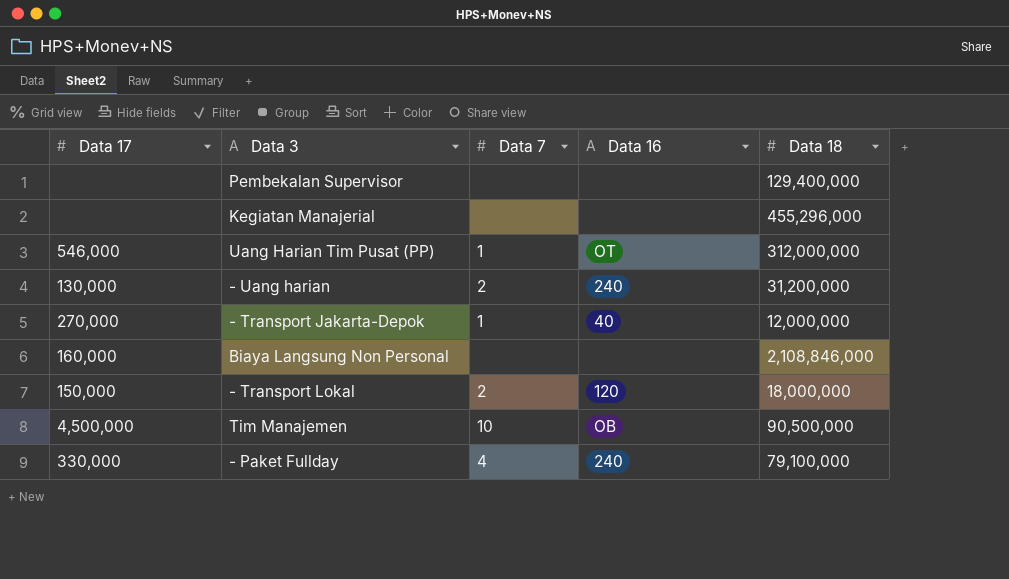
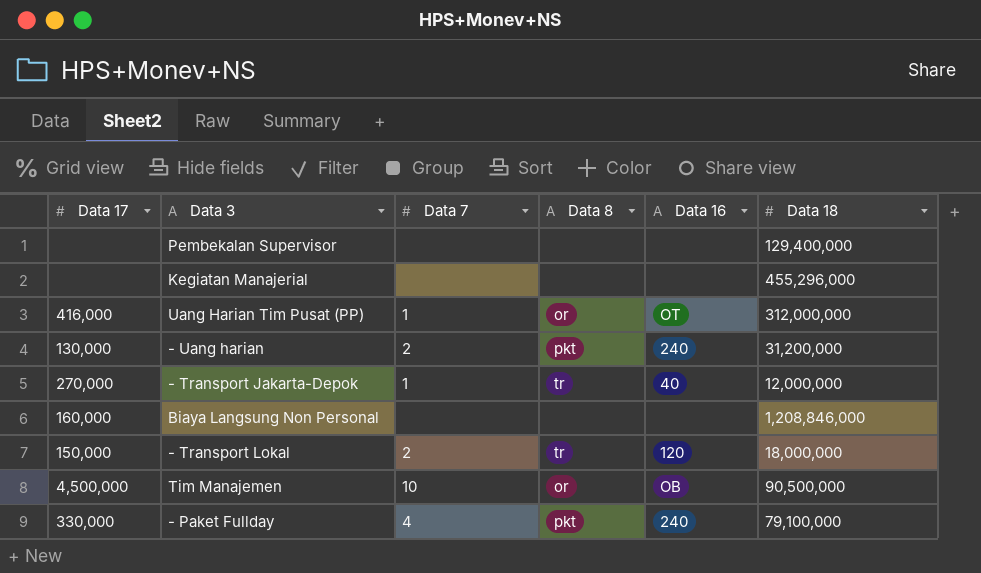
column Data 8 | position: none -> 4
Uang Harian Tim Pusat (PP) | Data 17: 546,000 -> 416,000
Biaya Langsung Non Personal | Data 18: 2,108,846,000 -> 1,208,846,000

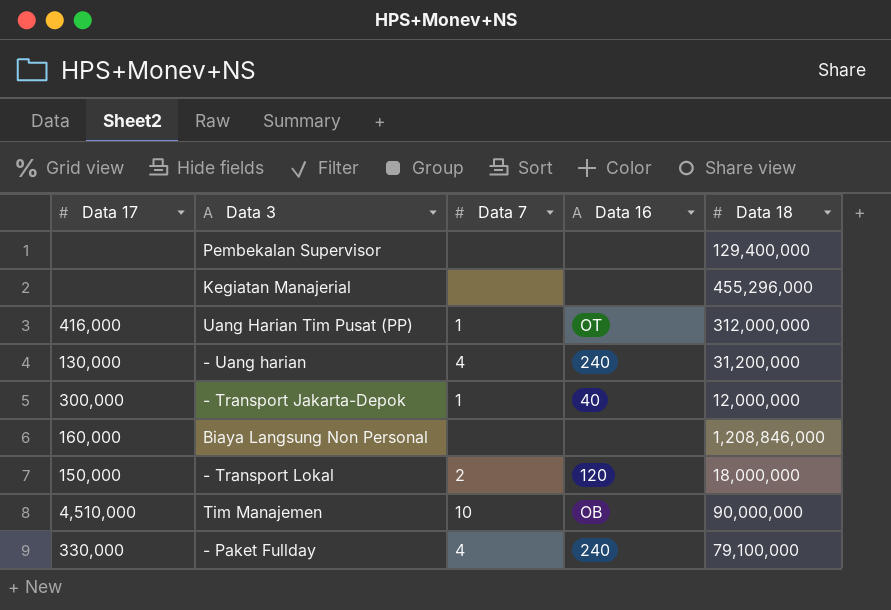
column Data 8 | position: 4 -> none
- Uang harian | Data 7: 2 -> 4
- Transport Jakarta-Depok | Data 17: 270,000 -> 300,000
Tim Manajemen | Data 17: 4,500,000 -> 4,510,000
Tim Manajemen | Data 18: 90,500,000 -> 90,000,000

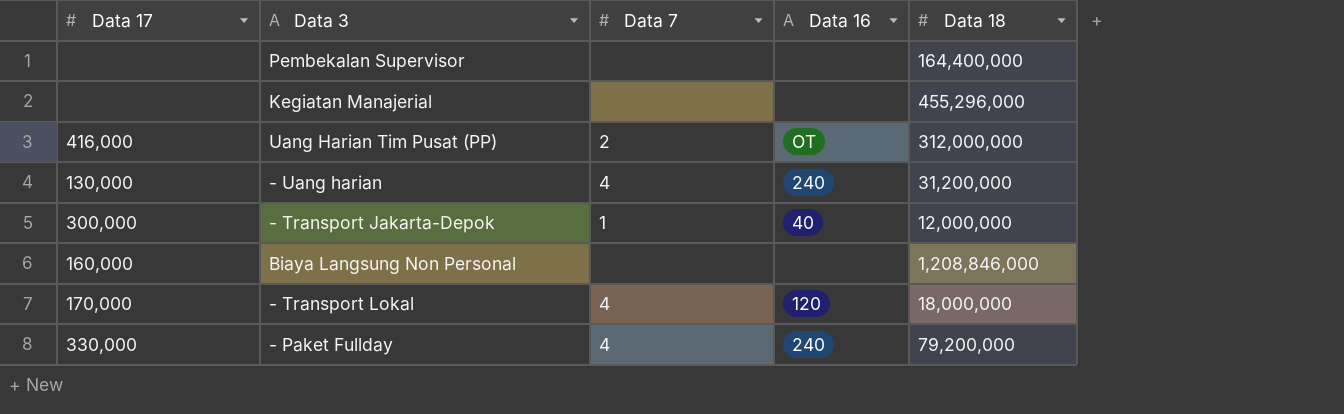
row Tim Manajemen: 4,510,000 | 10 | OB | 90,000,000 -> none
Pembekalan Supervisor | Data 18: 129,400,000 -> 164,400,000
Uang Harian Tim Pusat (PP) | Data 7: 1 -> 2
- Transport Lokal | Data 17: 150,000 -> 170,000
- Transport Lokal | Data 7: 2 -> 4
- Paket Fullday | Data 18: 79,100,000 -> 79,200,000

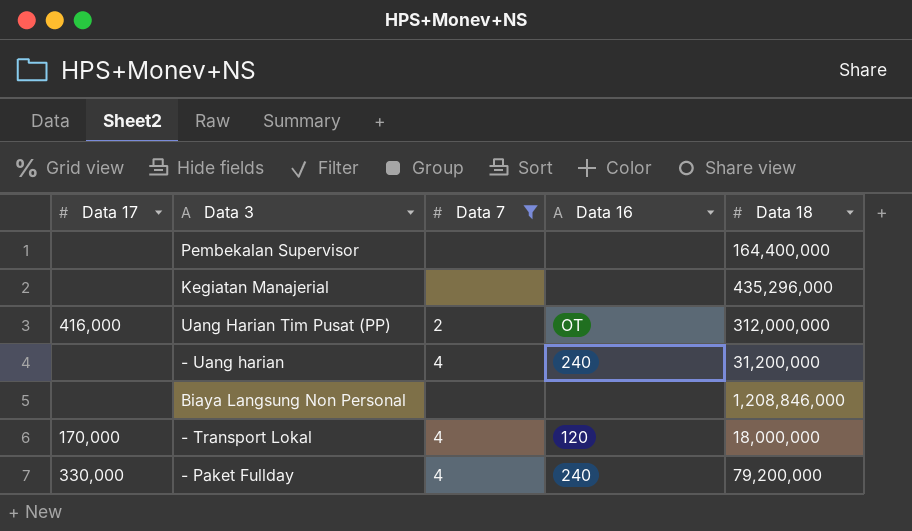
filter: none -> Data 7 != 1
Kegiatan Manajerial | Data 18: 455,296,000 -> 435,296,000
- Uang harian | Data 17: 130,000 -> none
Biaya Langsung Non Personal | Data 17: 160,000 -> none

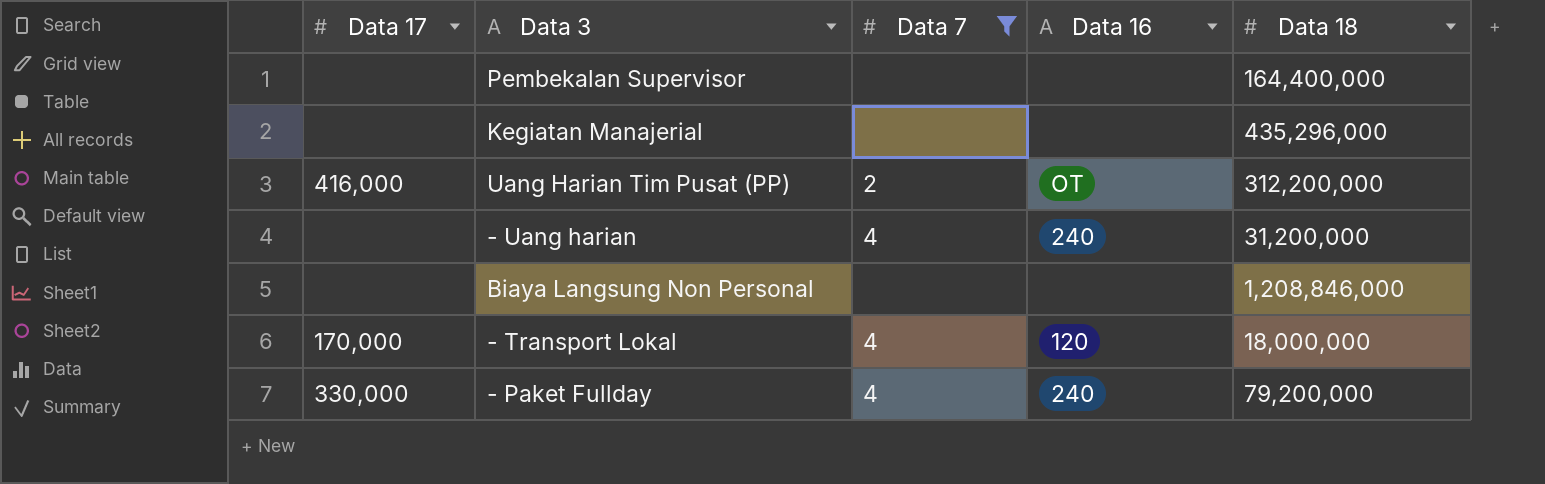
Uang Harian Tim Pusat (PP) | Data 18: 312,000,000 -> 312,200,000

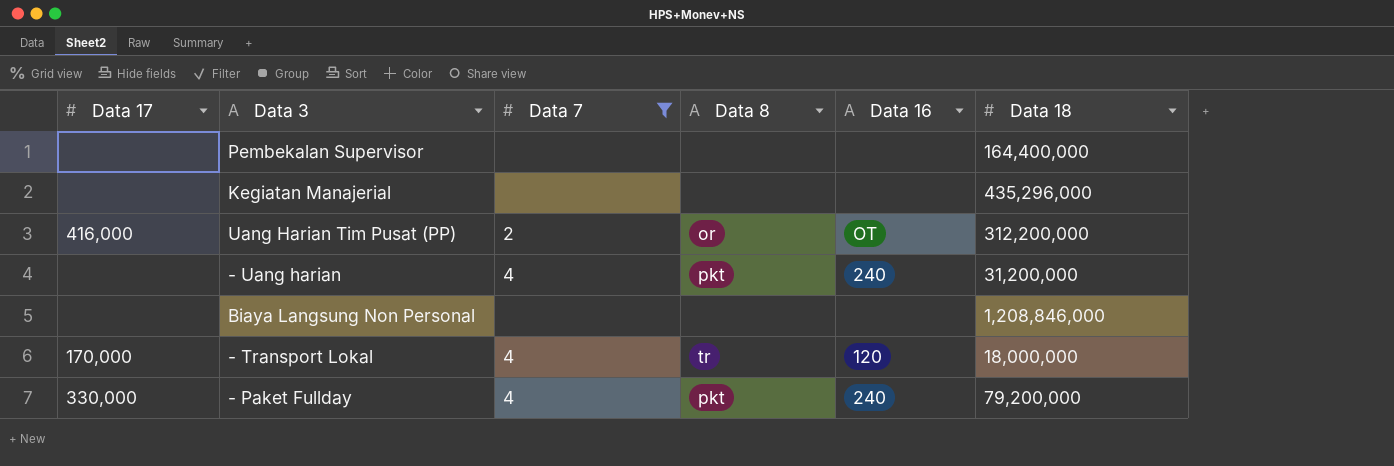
column Data 8 | position: none -> 4

